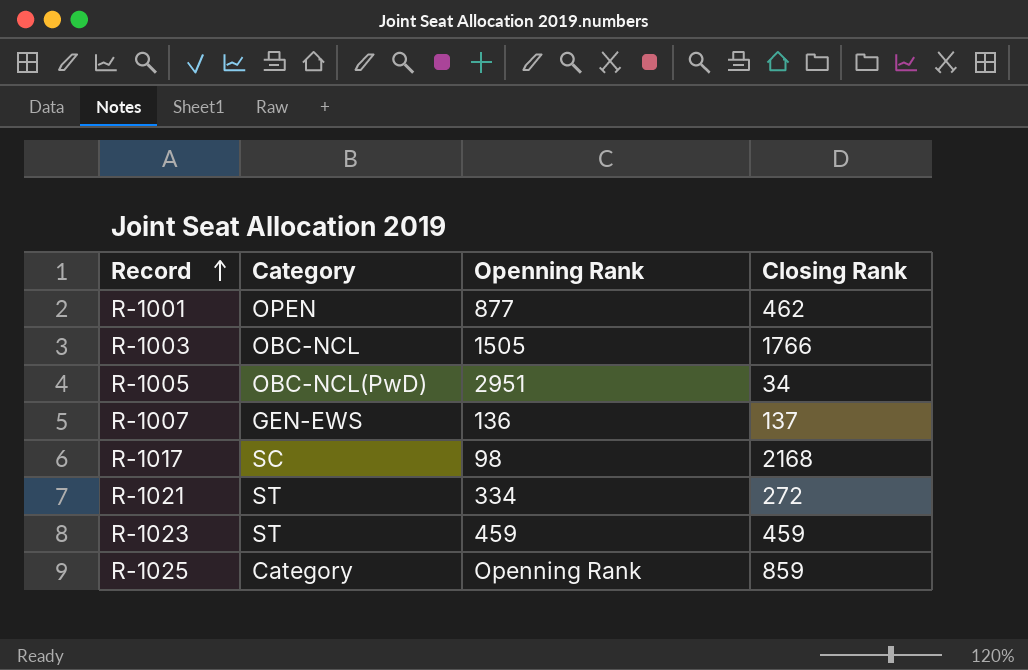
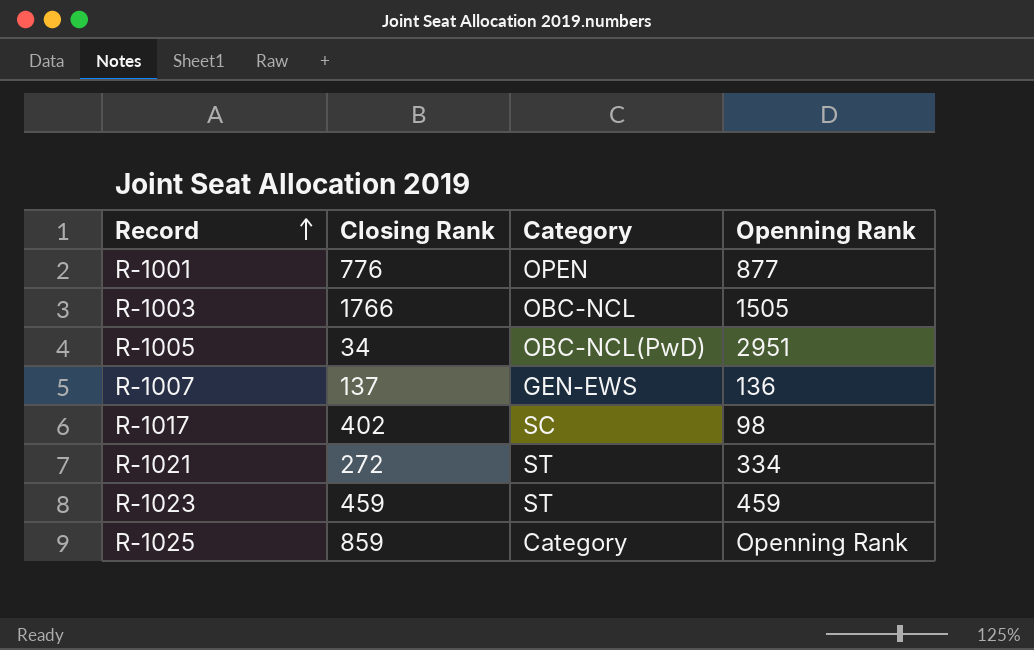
column Closing Rank | position: 4 -> 2
R-1001 | Closing Rank: 462 -> 776
R-1017 | Closing Rank: 2168 -> 402

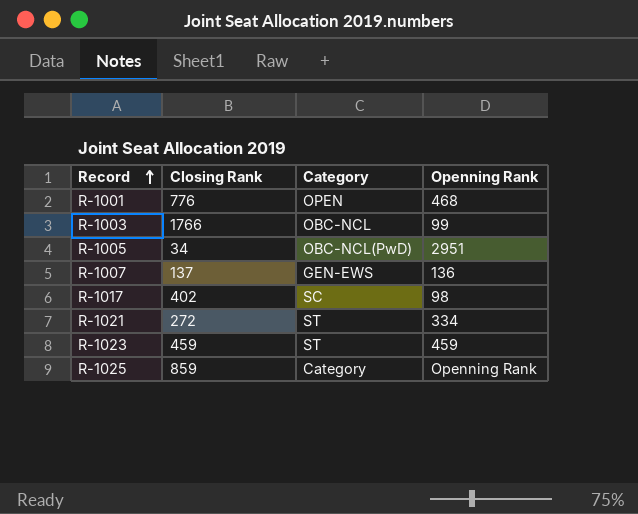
R-1001 | Openning Rank: 877 -> 468
R-1003 | Openning Rank: 1505 -> 99

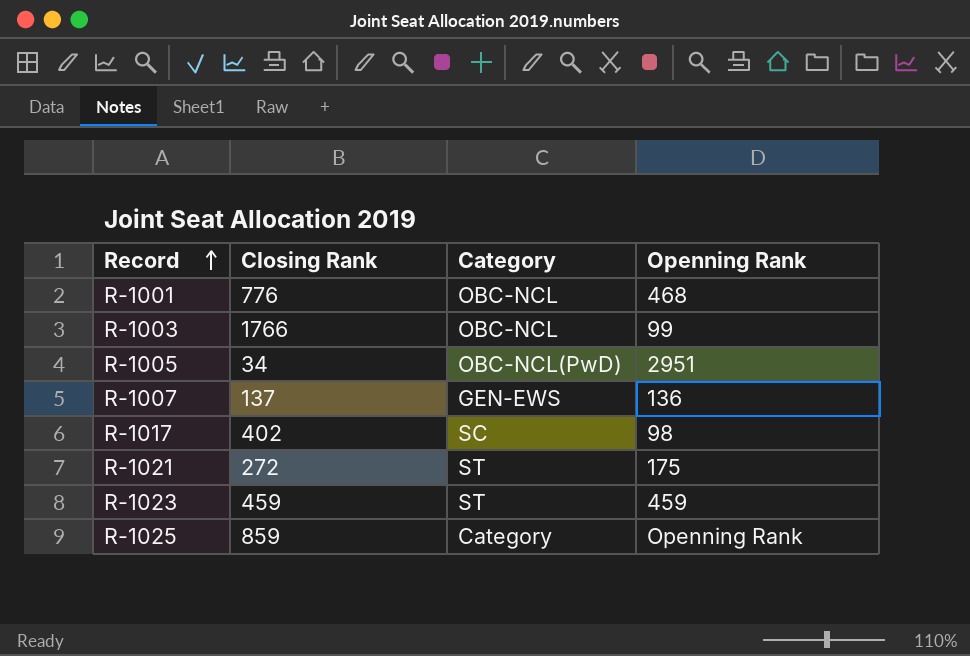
R-1001 | Category: OPEN -> OBC-NCL
R-1021 | Openning Rank: 334 -> 175

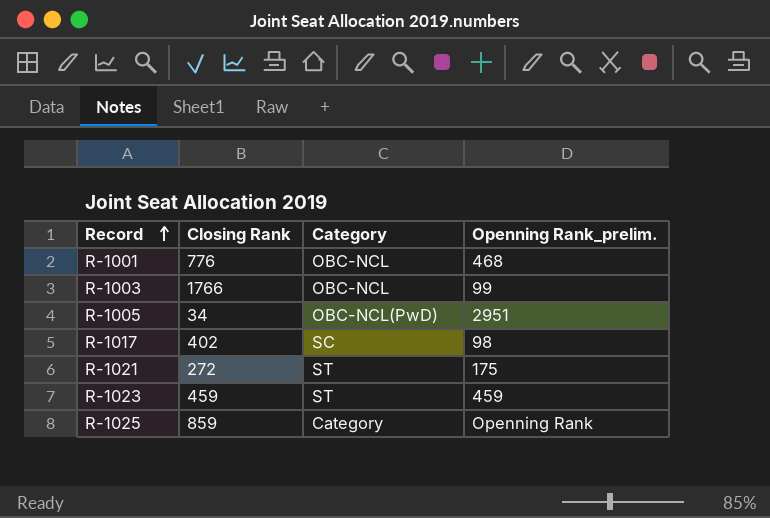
column name: Openning Rank -> Openning Rank_prelim.
row R-1007: 137 | GEN-EWS | 136 -> none

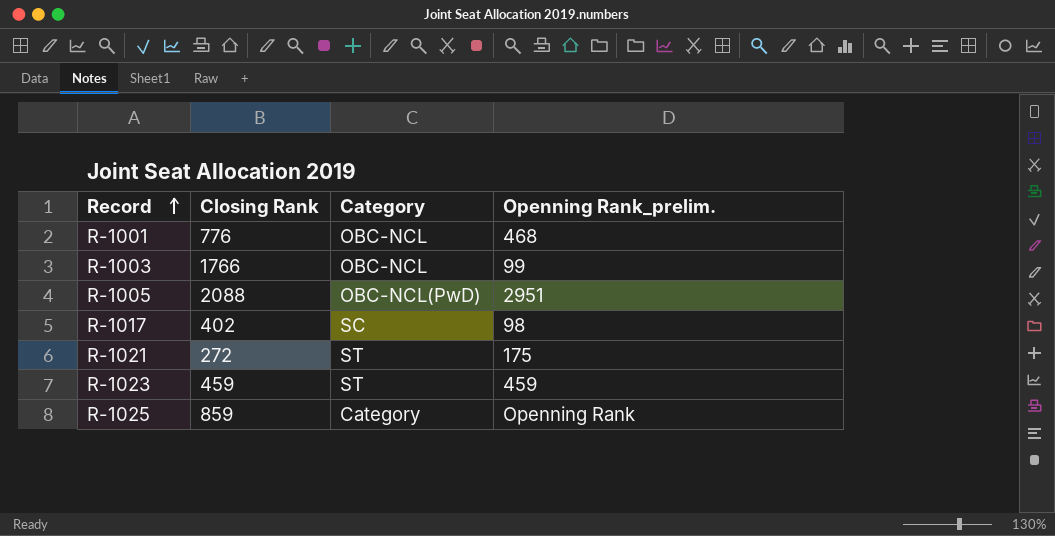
R-1005 | Closing Rank: 34 -> 2088

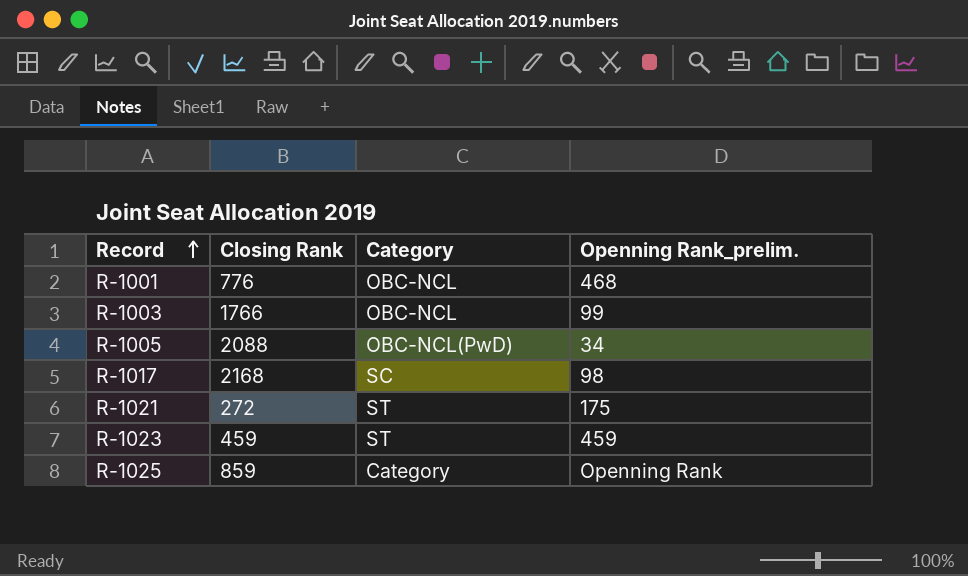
R-1005 | Openning Rank_prelim.: 2951 -> 34
R-1017 | Closing Rank: 402 -> 2168

